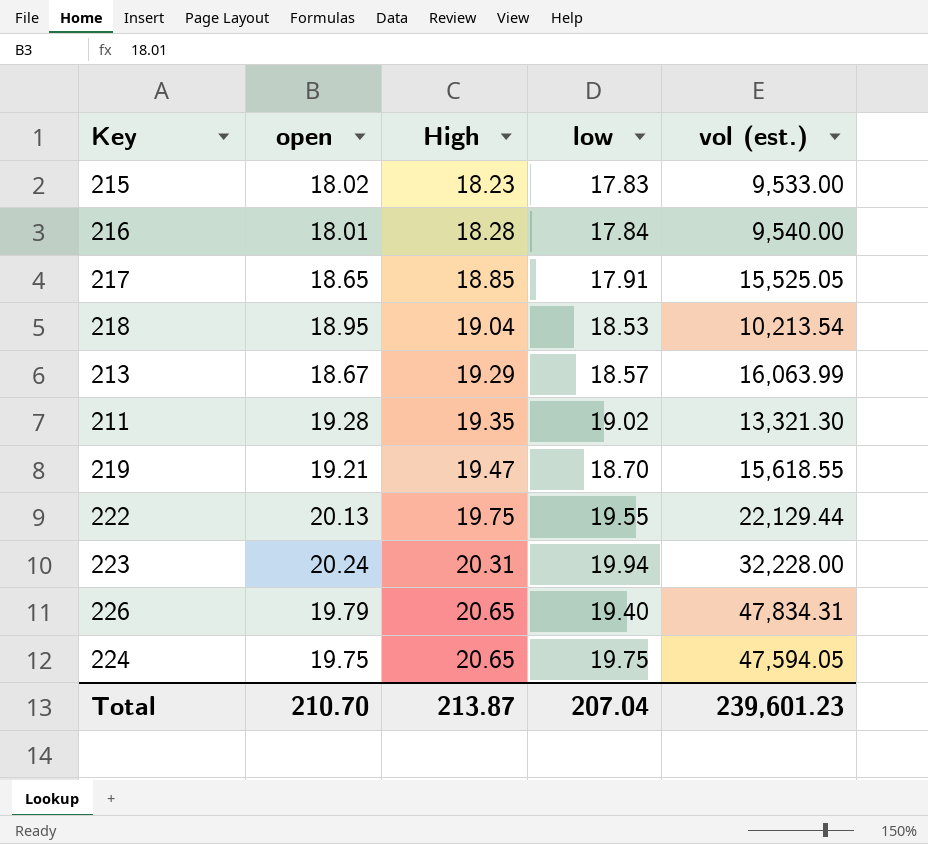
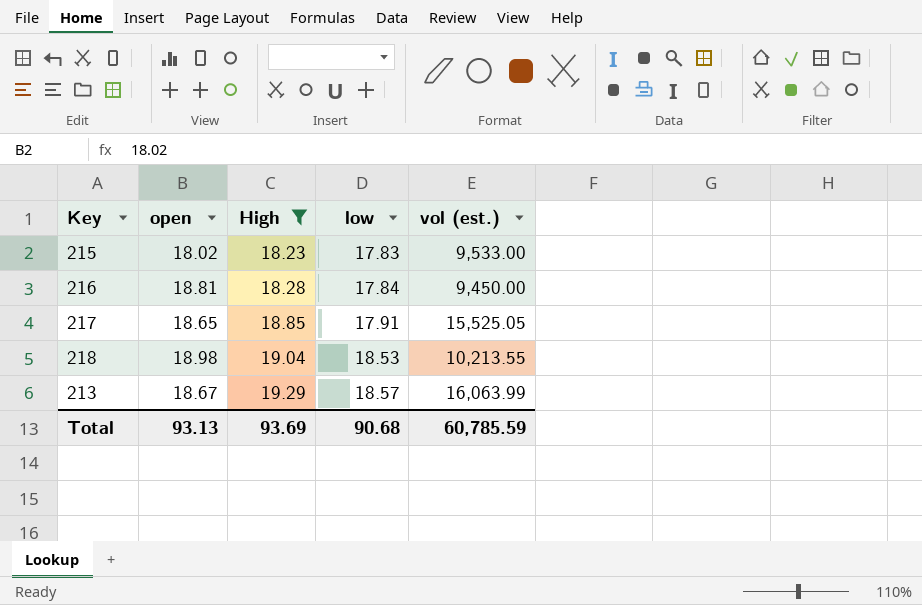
filter: none -> High <= 19.29
216 | open: 18.01 -> 18.81
216 | vol (est.): 9,540.00 -> 9,450.00
218 | open: 18.95 -> 18.98
218 | vol (est.): 10,213.54 -> 10,213.55
Total | open: 210.70 -> 93.13
Total | High: 213.87 -> 93.69
Total | low: 207.04 -> 90.68
Total | vol (est.): 239,601.23 -> 60,785.59

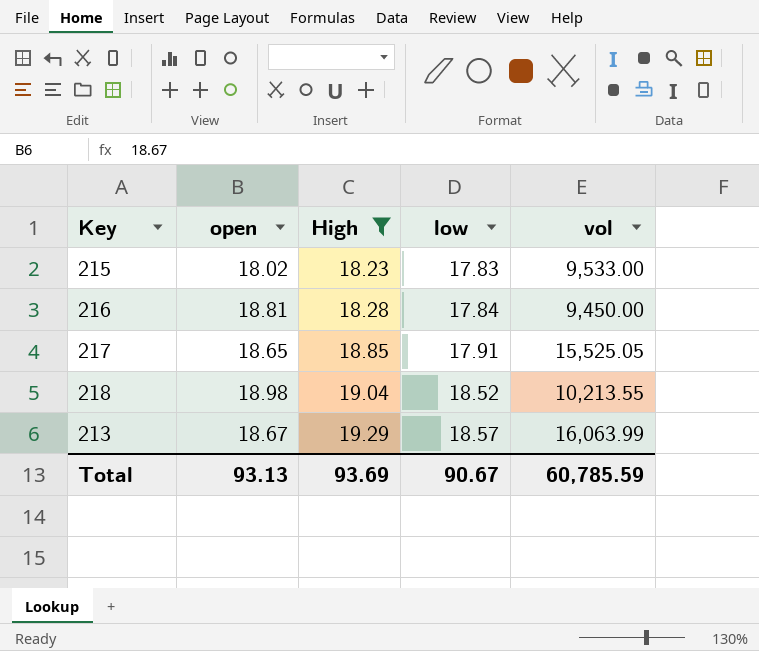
column name: vol (est.) -> vol
218 | low: 18.53 -> 18.52
Total | low: 90.68 -> 90.67

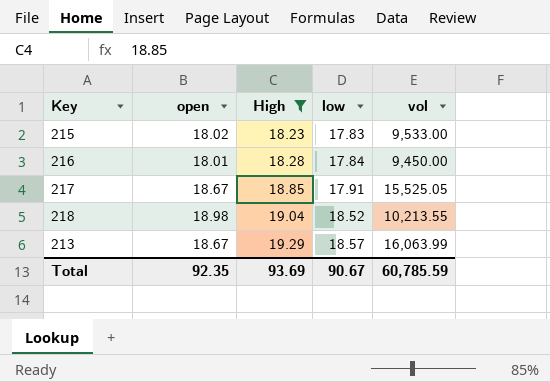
216 | open: 18.81 -> 18.01
217 | open: 18.65 -> 18.67
Total | open: 93.13 -> 92.35

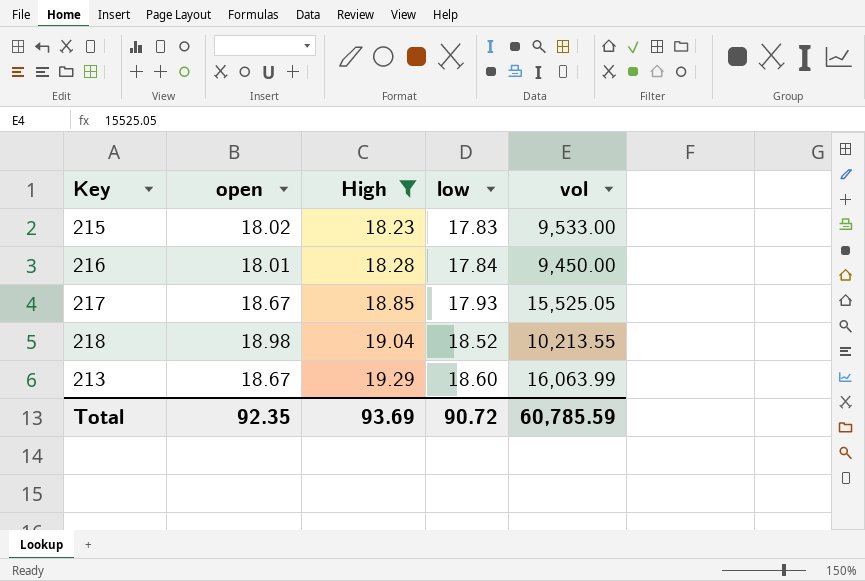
217 | low: 17.91 -> 17.93
213 | low: 18.57 -> 18.60
Total | low: 90.67 -> 90.72

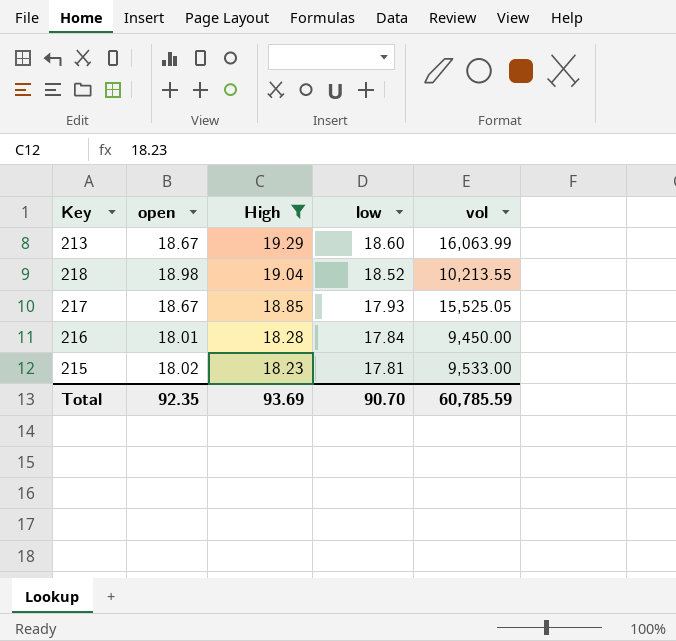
row order: High ascending -> High descending
215 | low: 17.83 -> 17.81
Total | low: 90.72 -> 90.70

